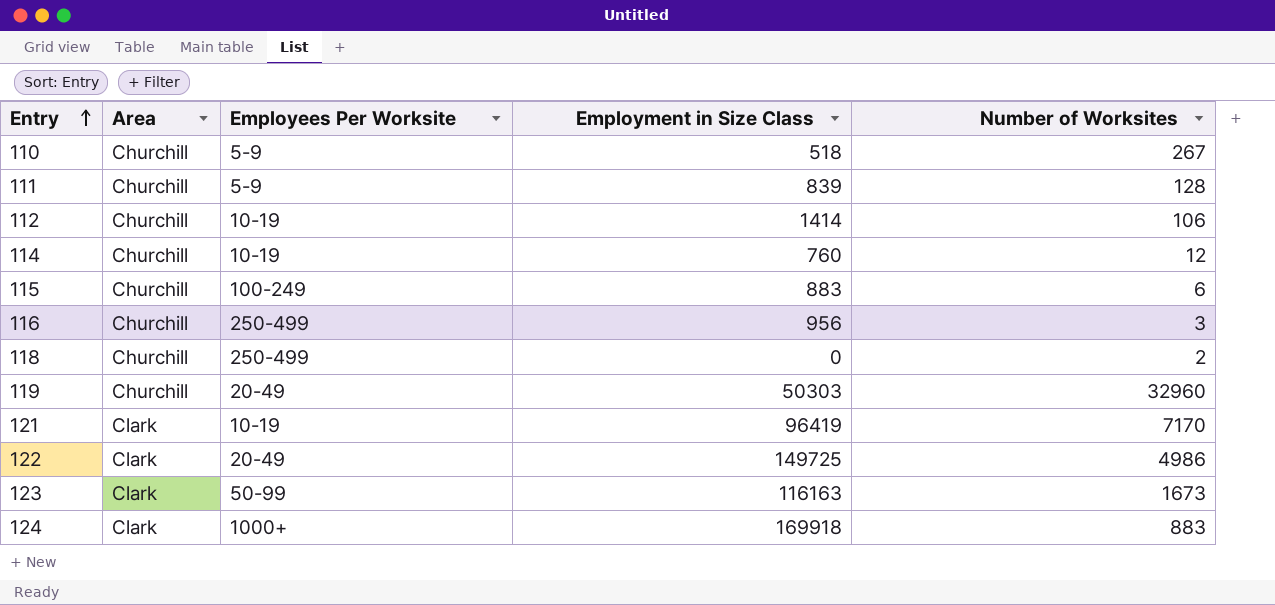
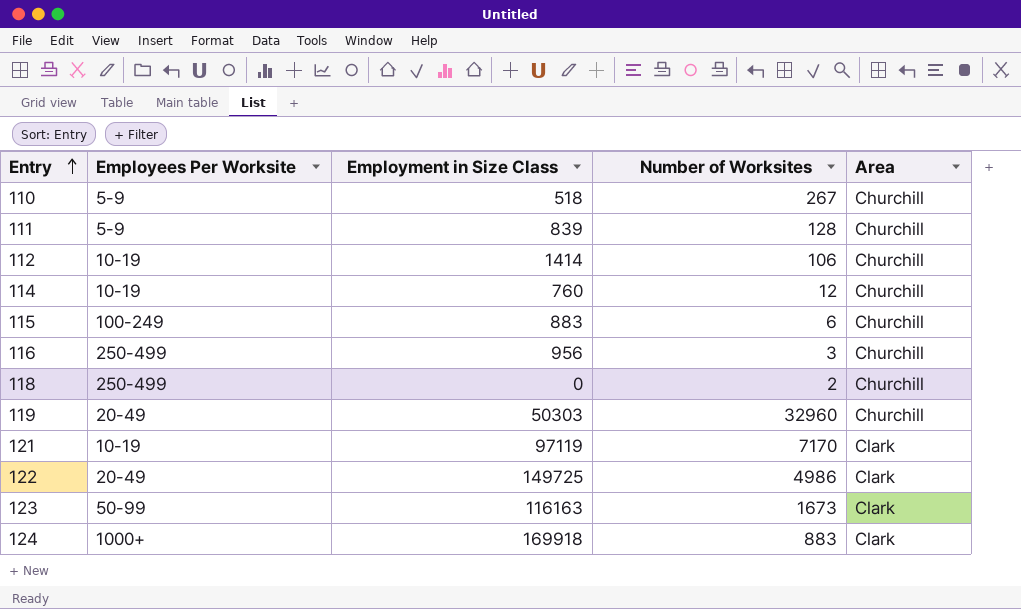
column Area | position: 2 -> 5
121 | Employment in Size Class: 96419 -> 97119

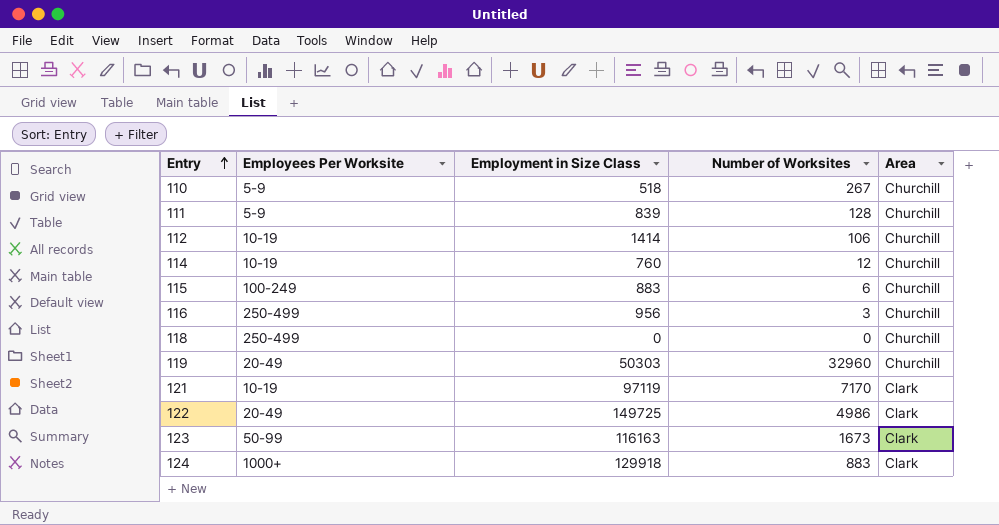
118 | Number of Worksites: 2 -> 0
124 | Employment in Size Class: 169918 -> 129918

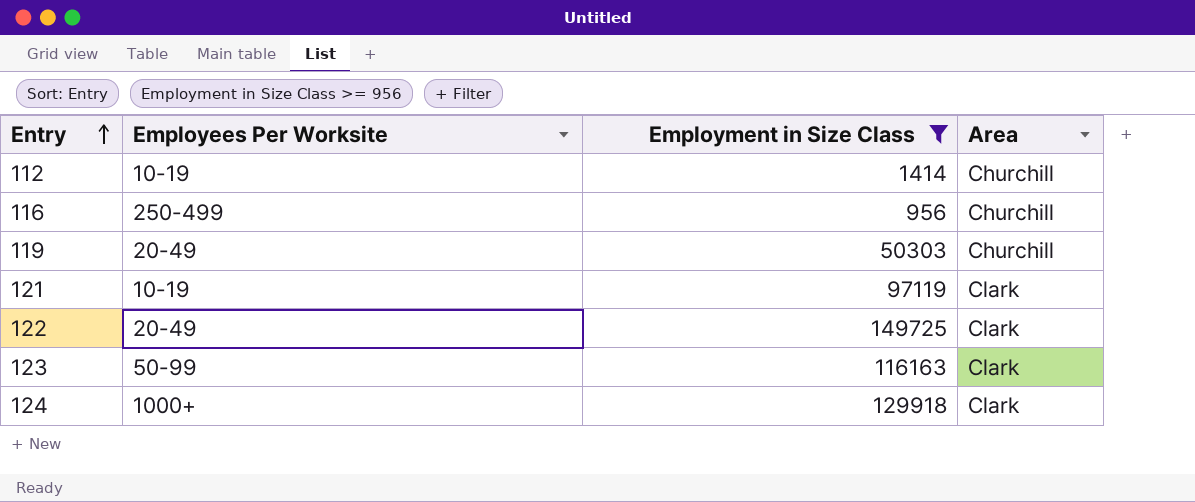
filter: none -> Employment in Size Class >= 956
column Number of Worksites | position: 4 -> none

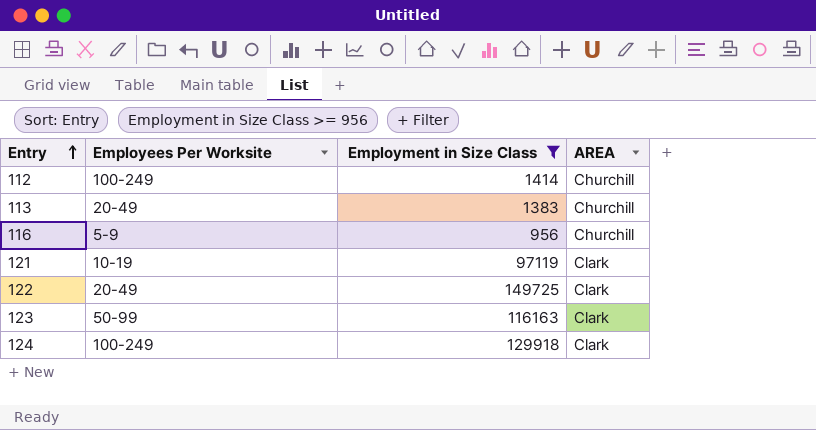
column name: Area -> AREA
row 119: 20-49 | 50303 | Churchill -> none
112 | Employees Per Worksite: 10-19 -> 100-249
row 113: none -> 20-49 | 1383 | Churchill
116 | Employees Per Worksite: 250-499 -> 5-9
124 | Employees Per Worksite: 1000+ -> 100-249

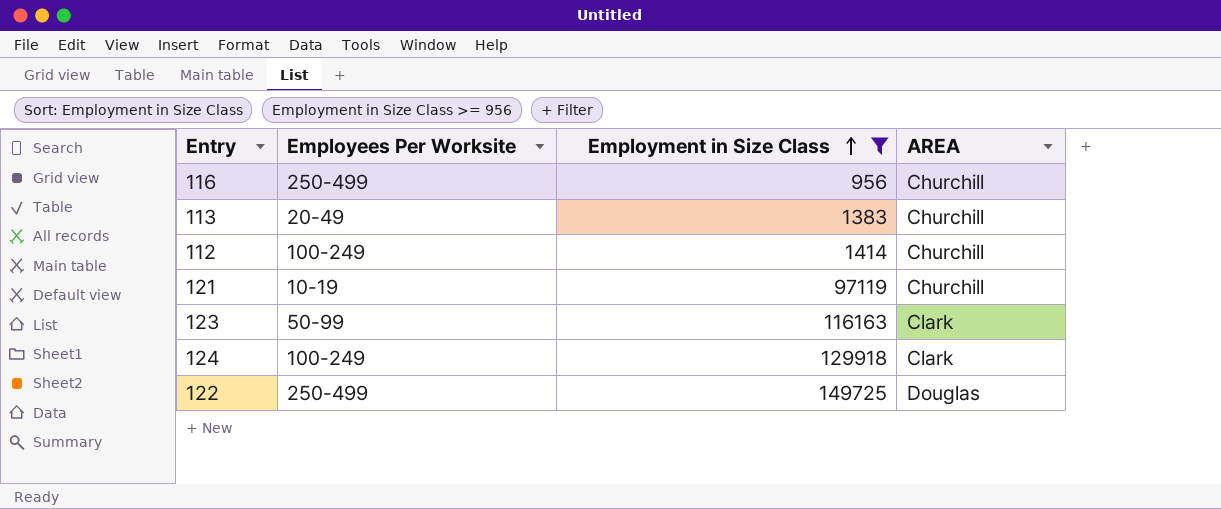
row order: Entry ascending -> Employment in Size Class ascending
116 | Employees Per Worksite: 5-9 -> 250-499
121 | AREA: Clark -> Churchill
122 | Employees Per Worksite: 20-49 -> 250-499
122 | AREA: Clark -> Douglas

